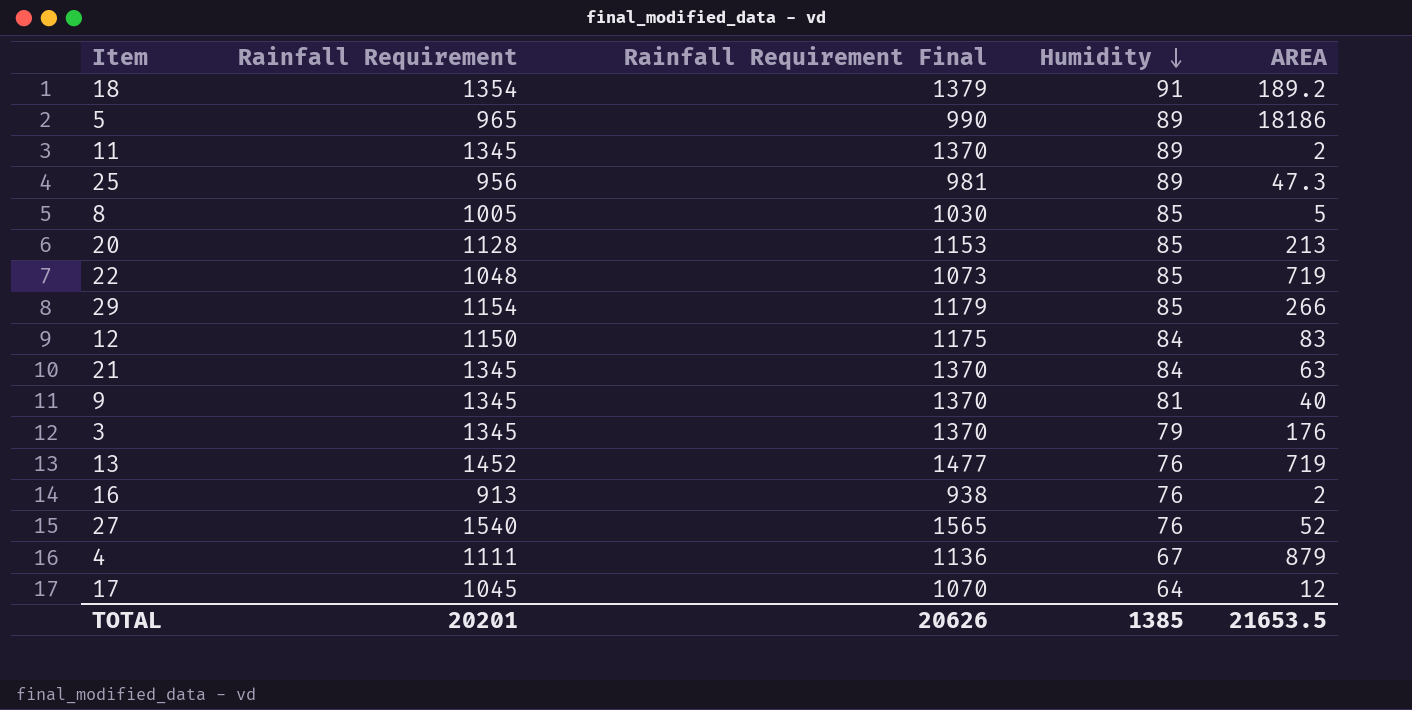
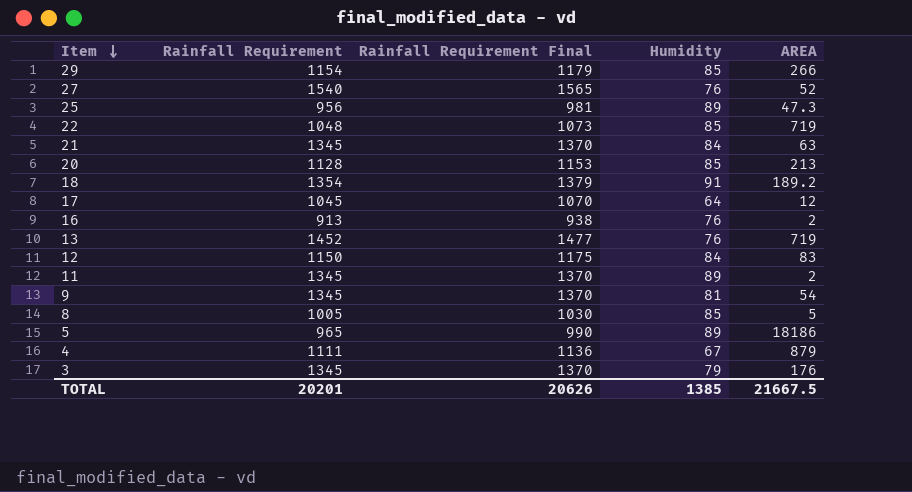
row order: Humidity descending -> Item descending
9 | AREA: 40 -> 54
TOTAL | AREA: 21653.5 -> 21667.5

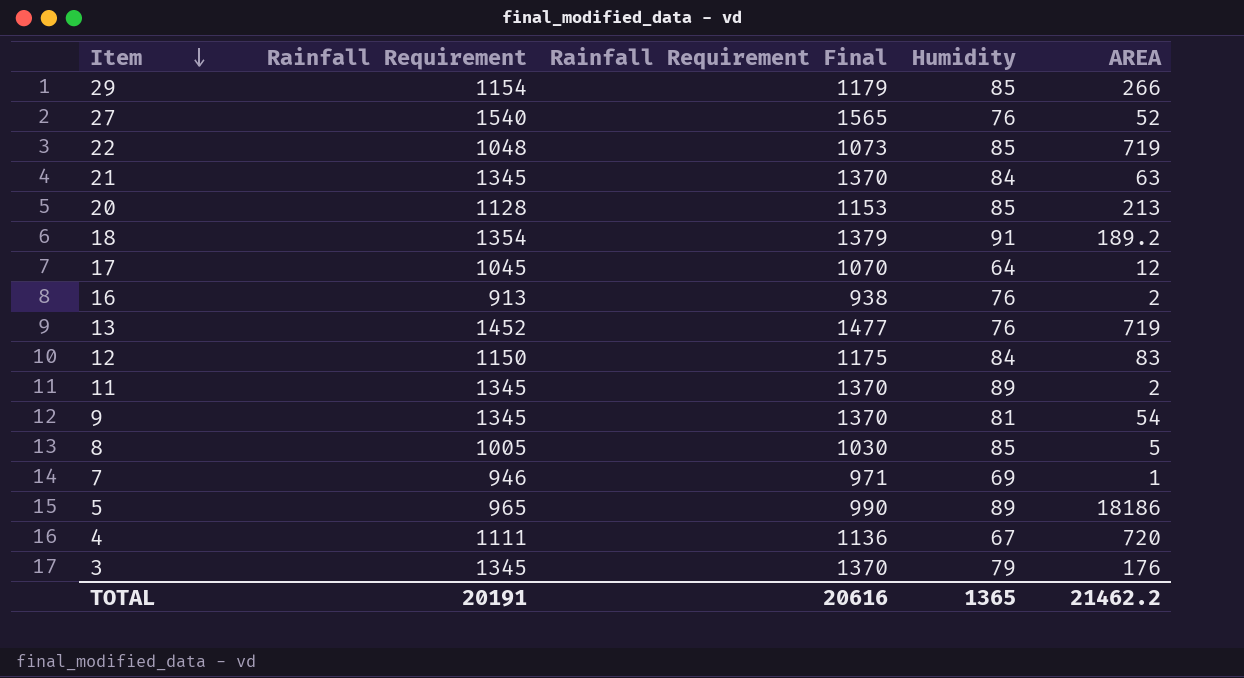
row 25: 956 | 981 | 89 | 47.3 -> none
row 7: none -> 946 | 971 | 69 | 1
4 | AREA: 879 -> 720
TOTAL | Rainfall Requirement: 20201 -> 20191
TOTAL | Rainfall Requirement Final: 20626 -> 20616
TOTAL | Humidity: 1385 -> 1365
TOTAL | AREA: 21667.5 -> 21462.2

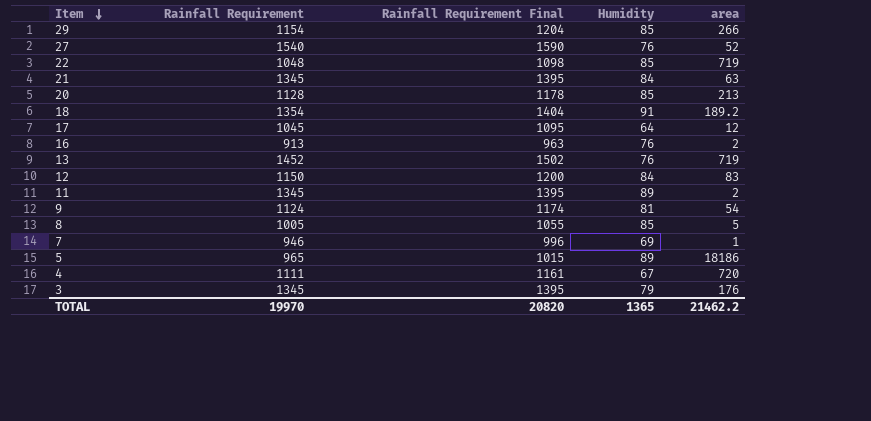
column Rainfall Requirement Final | formula: [Rainfall Requirement] + 25 -> [Rainfall Requirement] + 50
column name: AREA -> area
9 | Rainfall Requirement: 1345 -> 1124
TOTAL | Rainfall Requirement: 20191 -> 19970
TOTAL | Rainfall Requirement Final: 20616 -> 20820

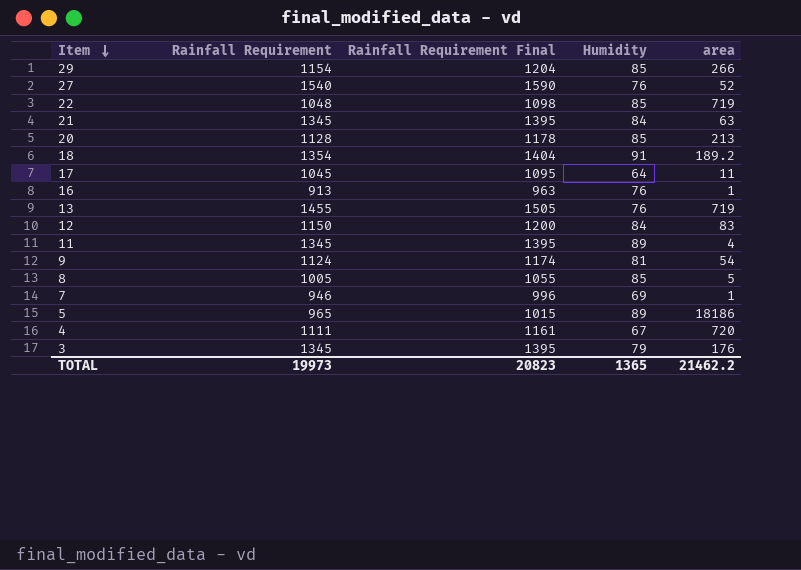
17 | area: 12 -> 11
16 | area: 2 -> 1
13 | Rainfall Requirement: 1452 -> 1455
13 | Rainfall Requirement Final: 1502 -> 1505
11 | area: 2 -> 4
TOTAL | Rainfall Requirement: 19970 -> 19973
TOTAL | Rainfall Requirement Final: 20820 -> 20823

